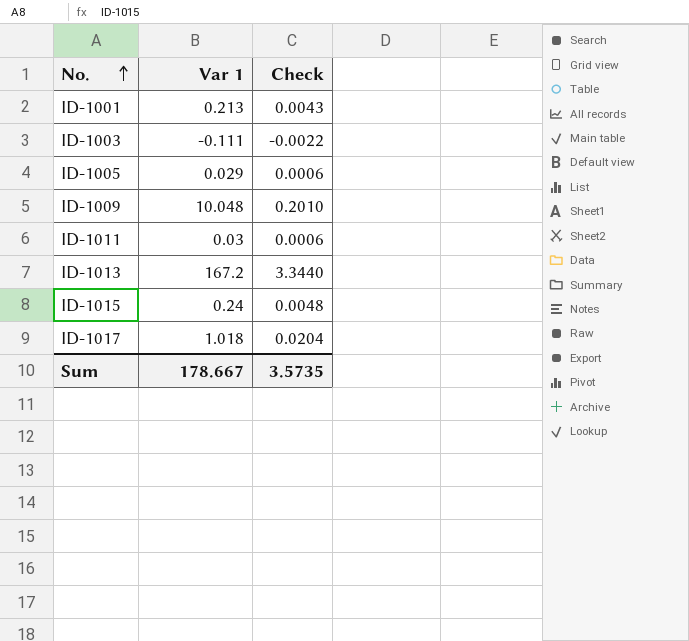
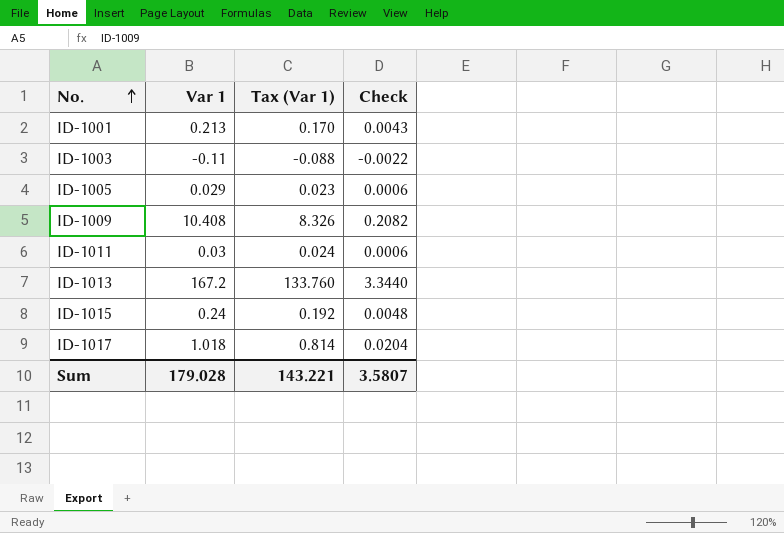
column Tax (Var 1) | formula: none -> [Var 1] * 0.8
ID-1003 | Var 1: -0.111 -> -0.11
ID-1009 | Var 1: 10.048 -> 10.408
ID-1009 | Check: 0.2010 -> 0.2082
Sum | Var 1: 178.667 -> 179.028
Sum | Check: 3.5735 -> 3.5807

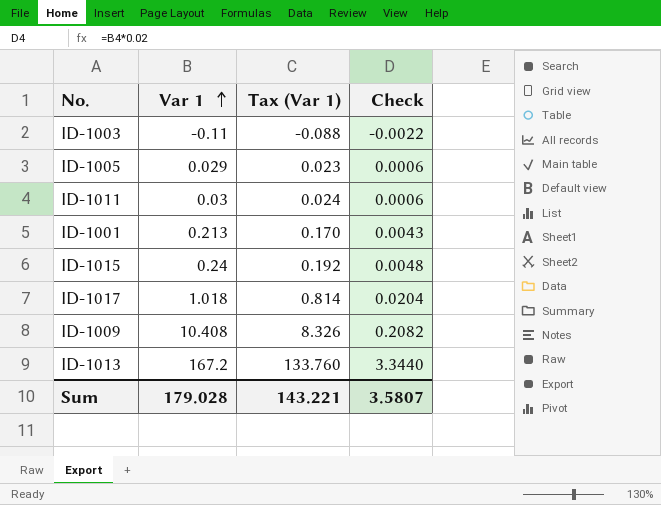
row order: No. ascending -> Var 1 ascending

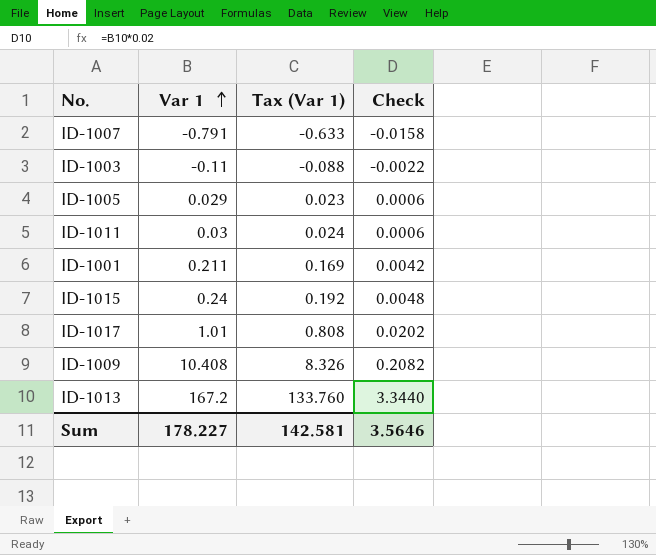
row ID-1007: none -> -0.791 | -0.633 | -0.0158
ID-1001 | Var 1: 0.213 -> 0.211
ID-1001 | Tax (Var 1): 0.170 -> 0.169
ID-1001 | Check: 0.0043 -> 0.0042
ID-1017 | Var 1: 1.018 -> 1.01
ID-1017 | Tax (Var 1): 0.814 -> 0.808
ID-1017 | Check: 0.0204 -> 0.0202
Sum | Var 1: 179.028 -> 178.227
Sum | Tax (Var 1): 143.221 -> 142.581
Sum | Check: 3.5807 -> 3.5646

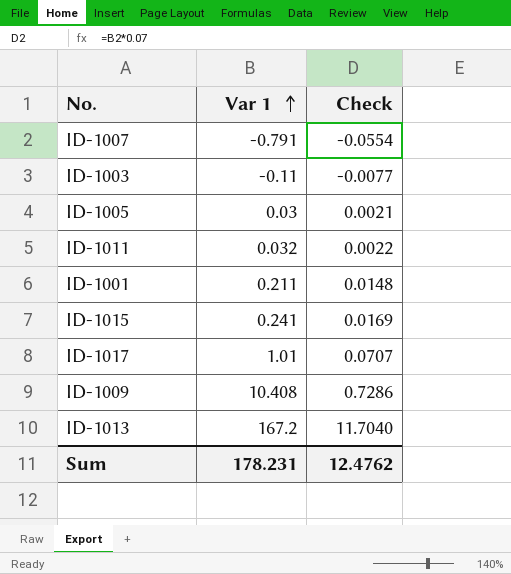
column Tax (Var 1) | formula: [Var 1] * 0.8 -> none
column Check | formula: [Var 1] * 0.02 -> [Var 1] * 0.07
ID-1005 | Var 1: 0.029 -> 0.03
ID-1011 | Var 1: 0.03 -> 0.032
ID-1015 | Var 1: 0.24 -> 0.241
Sum | Var 1: 178.227 -> 178.231
Sum | Check: 3.5646 -> 12.4762

